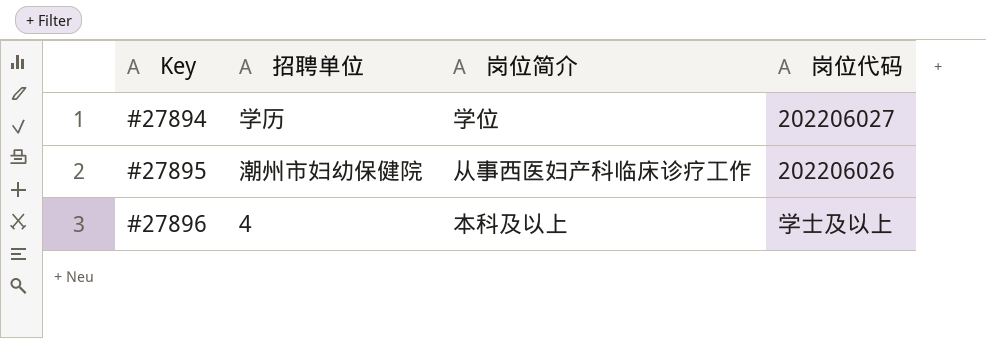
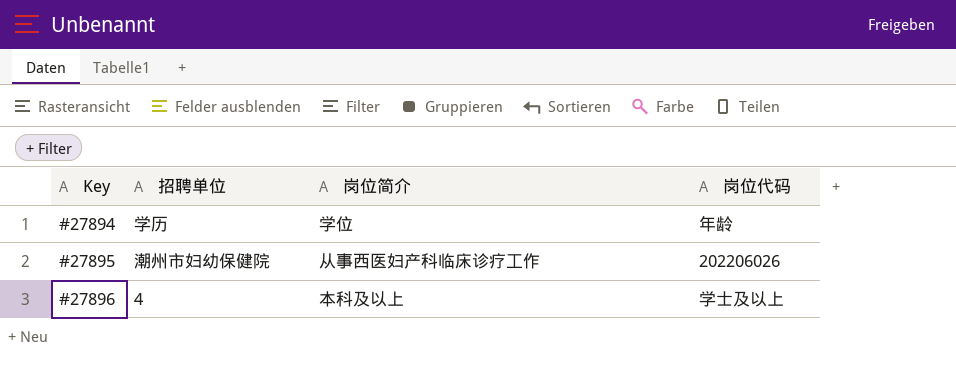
#27894 | 岗位代码: 202206027 -> 年龄

